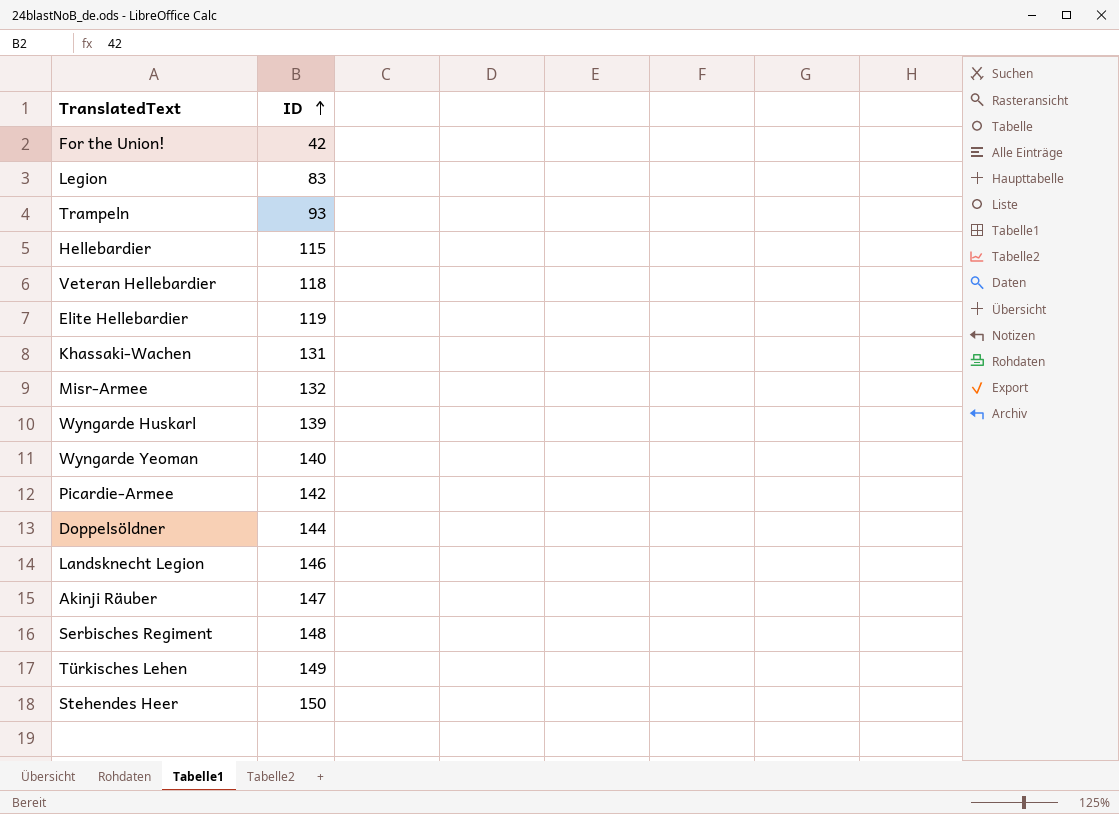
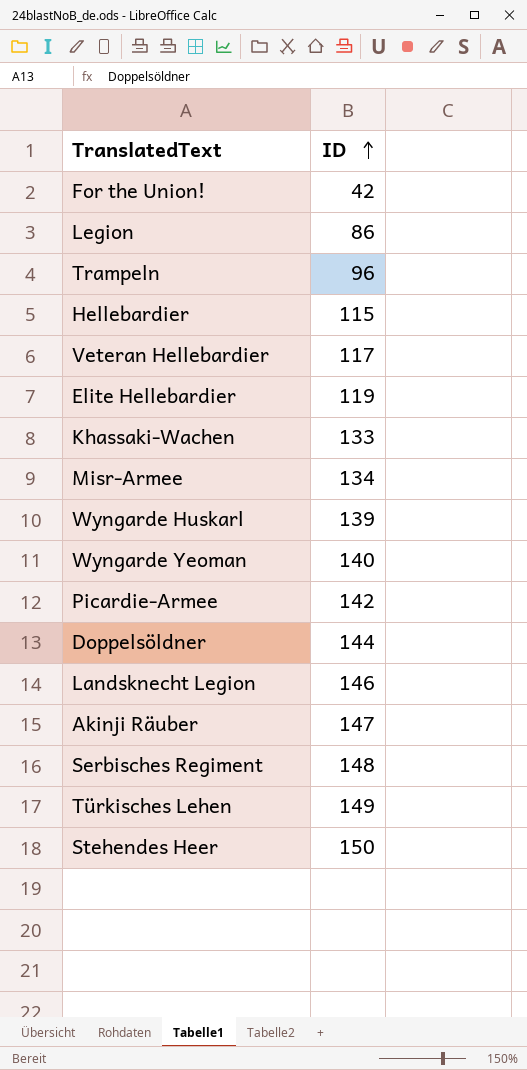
Legion | ID: 83 -> 86
Trampeln | ID: 93 -> 96
Veteran Hellebardier | ID: 118 -> 117
Khassaki-Wachen | ID: 131 -> 133
Misr-Armee | ID: 132 -> 134

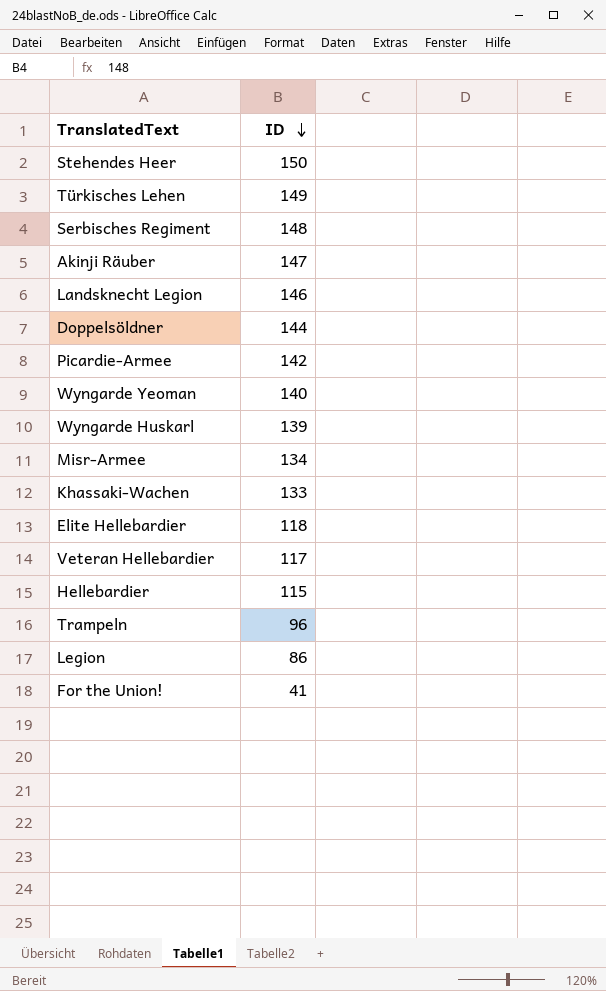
row order: ID ascending -> ID descending
Elite Hellebardier | ID: 119 -> 118
For the Union! | ID: 42 -> 41

